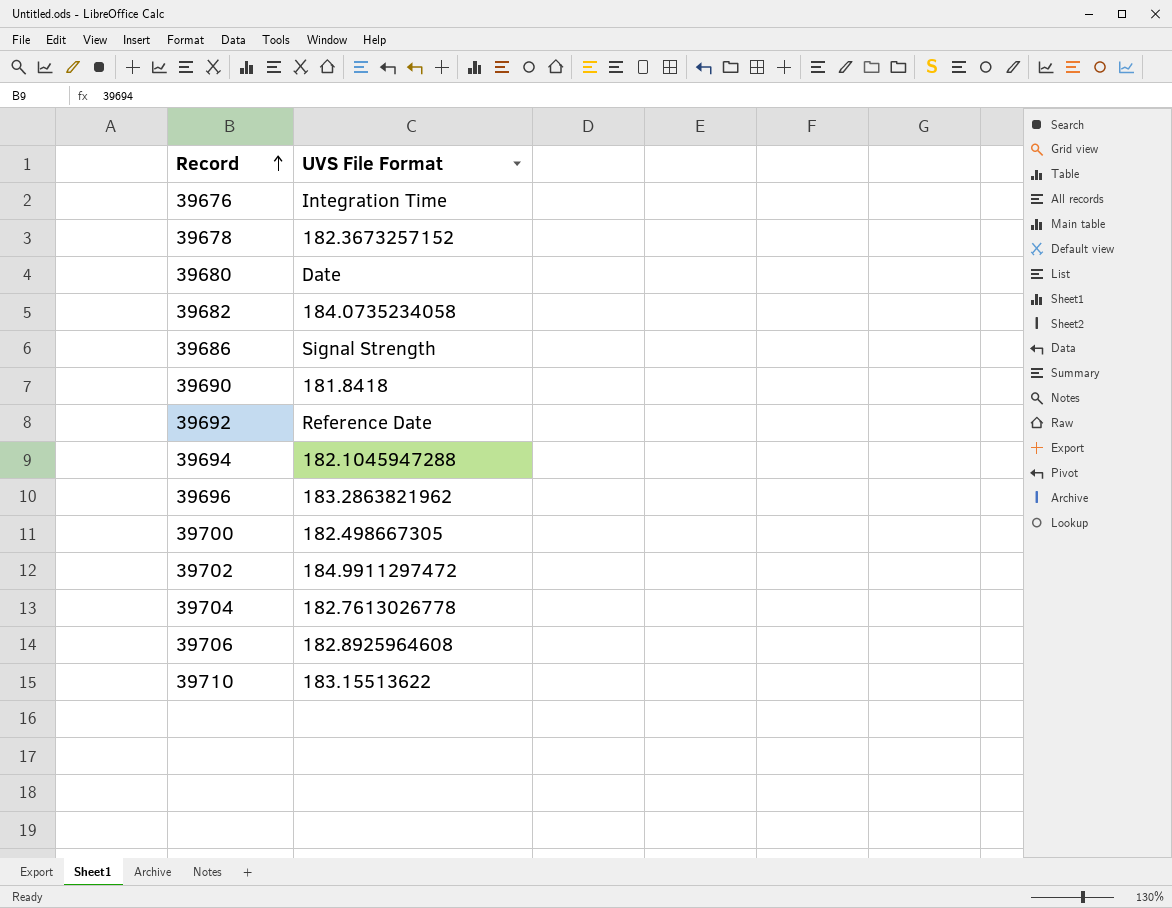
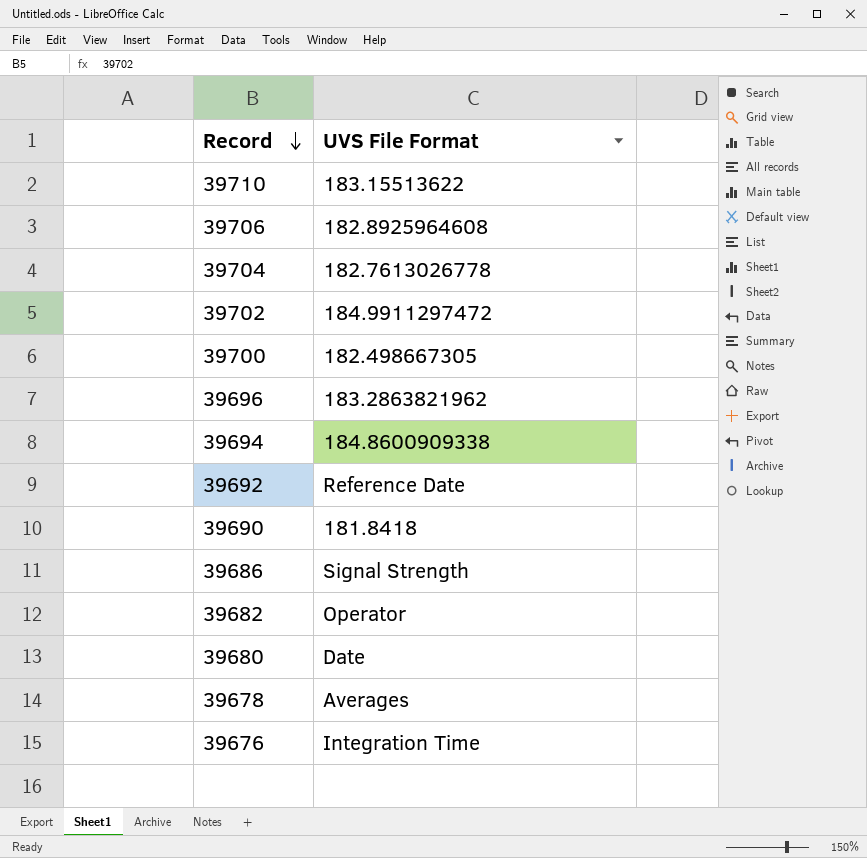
row order: Record ascending -> Record descending
39694 | UVS File Format: 182.1045947288 -> 184.8600909338
39682 | UVS File Format: 184.0735234058 -> Operator
39678 | UVS File Format: 182.3673257152 -> Averages

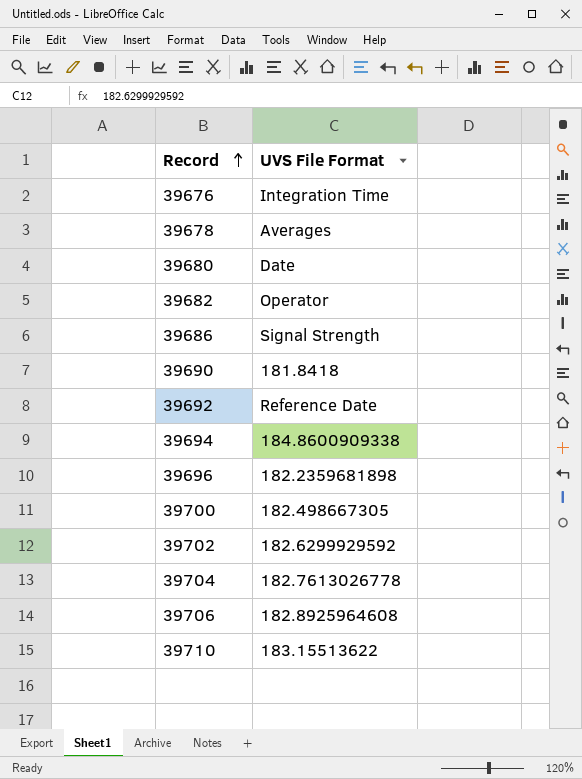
row order: Record descending -> Record ascending
39696 | UVS File Format: 183.2863821962 -> 182.2359681898
39702 | UVS File Format: 184.9911297472 -> 182.6299929592

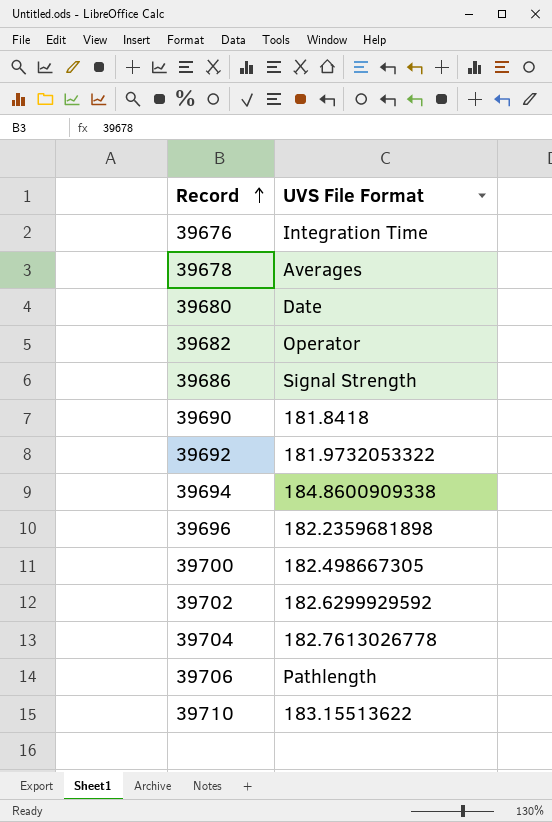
39692 | UVS File Format: Reference Date -> 181.9732053322
39706 | UVS File Format: 182.8925964608 -> Pathlength

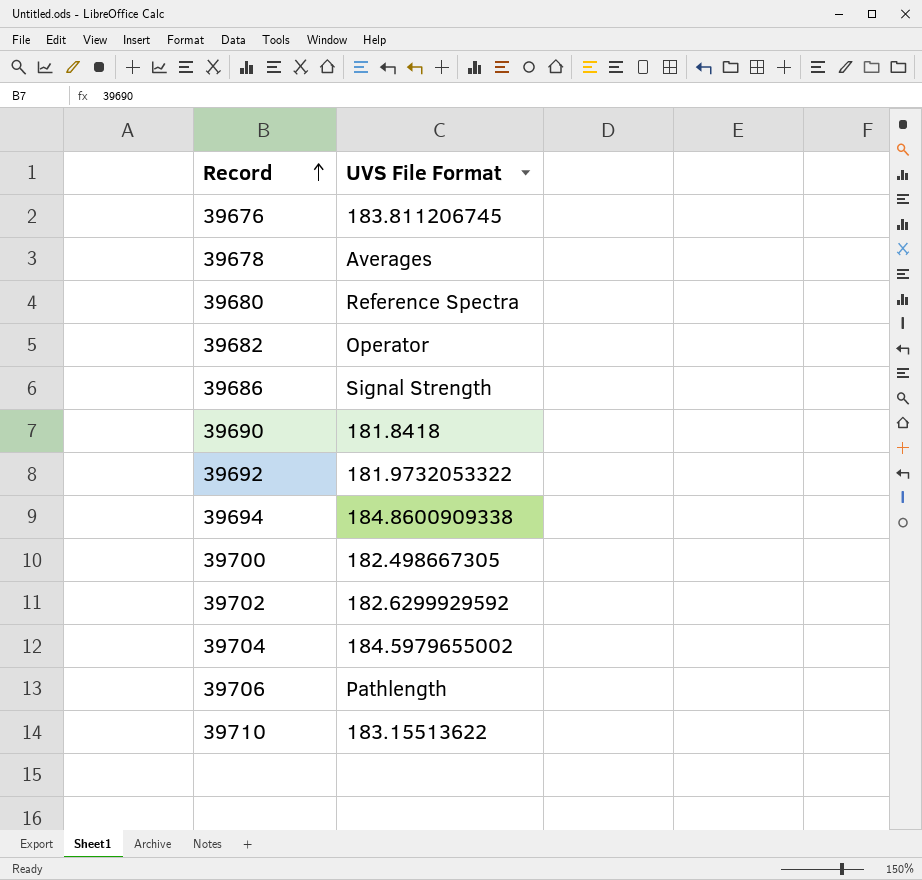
row 39696: 182.2359681898 -> none
39676 | UVS File Format: Integration Time -> 183.811206745
39680 | UVS File Format: Date -> Reference Spectra
39704 | UVS File Format: 182.7613026778 -> 184.5979655002

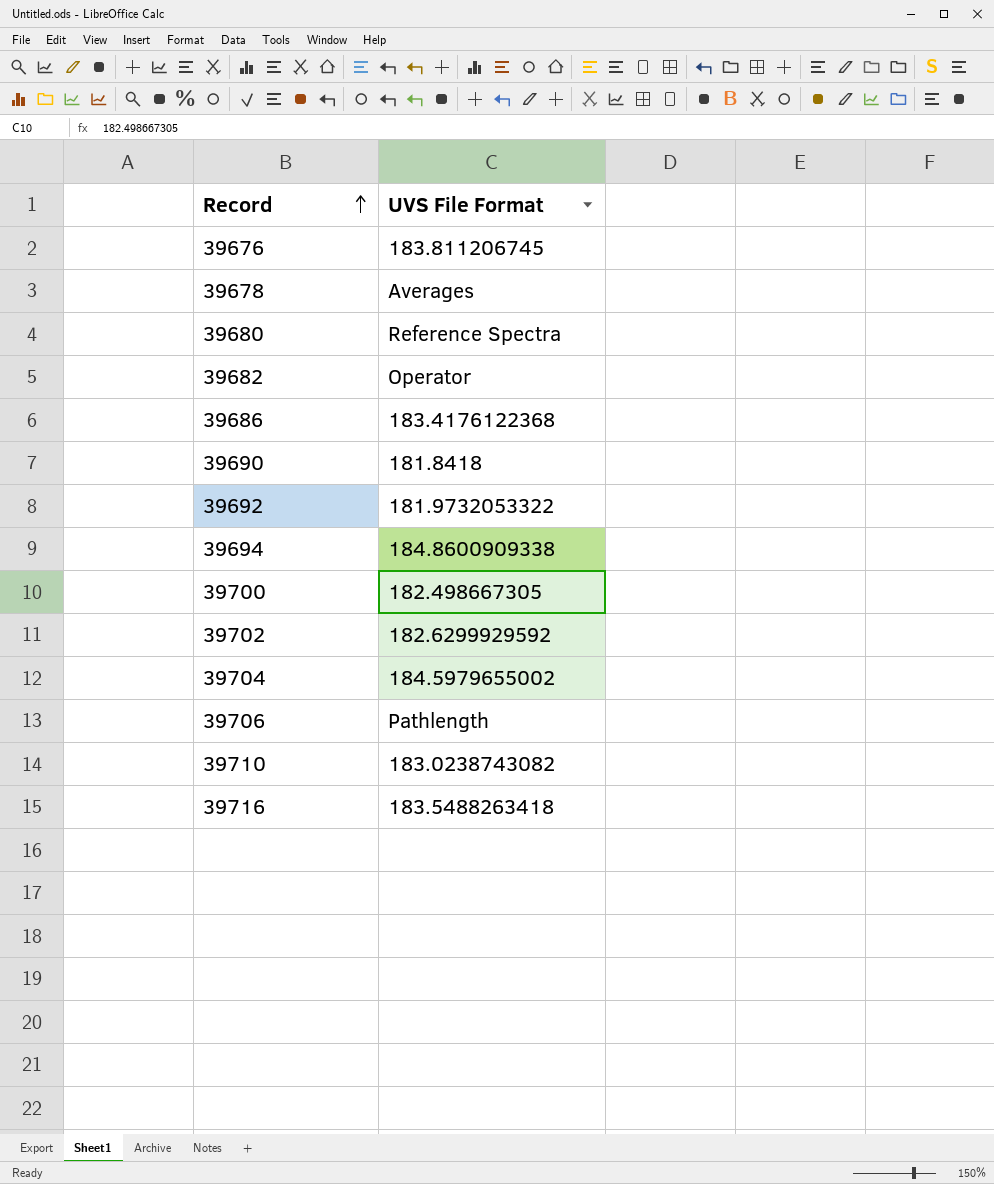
39686 | UVS File Format: Signal Strength -> 183.4176122368
39710 | UVS File Format: 183.15513622 -> 183.0238743082
row 39716: none -> 183.5488263418

